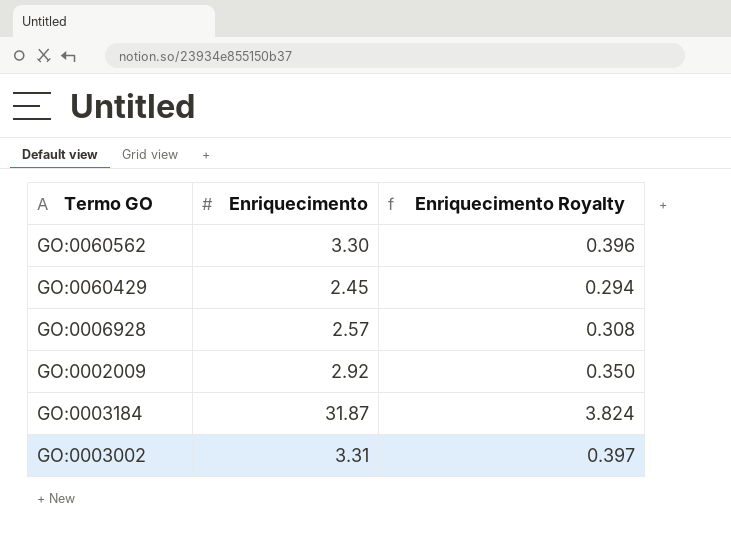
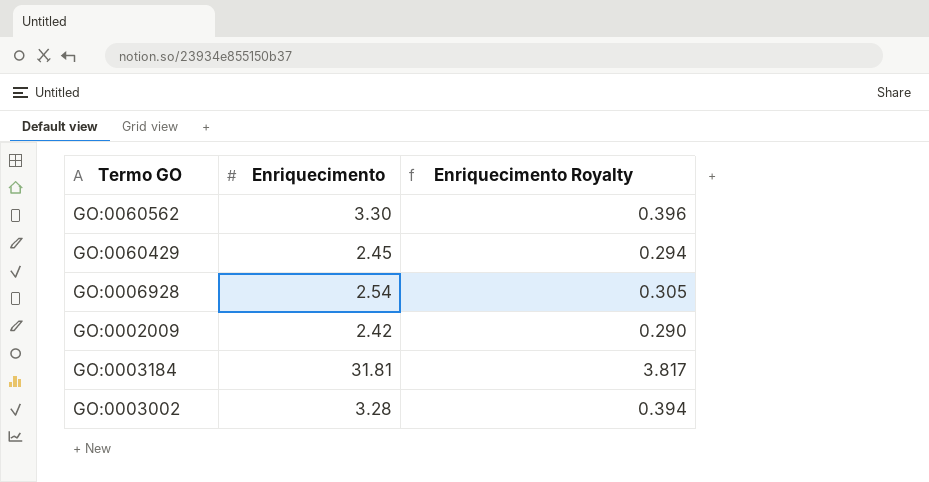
GO:0006928 | Enriquecimento: 2.57 -> 2.54
GO:0006928 | Enriquecimento Royalty: 0.308 -> 0.305
GO:0002009 | Enriquecimento: 2.92 -> 2.42
GO:0002009 | Enriquecimento Royalty: 0.350 -> 0.290
GO:0003184 | Enriquecimento: 31.87 -> 31.81
GO:0003184 | Enriquecimento Royalty: 3.824 -> 3.817
GO:0003002 | Enriquecimento: 3.31 -> 3.28
GO:0003002 | Enriquecimento Royalty: 0.397 -> 0.394

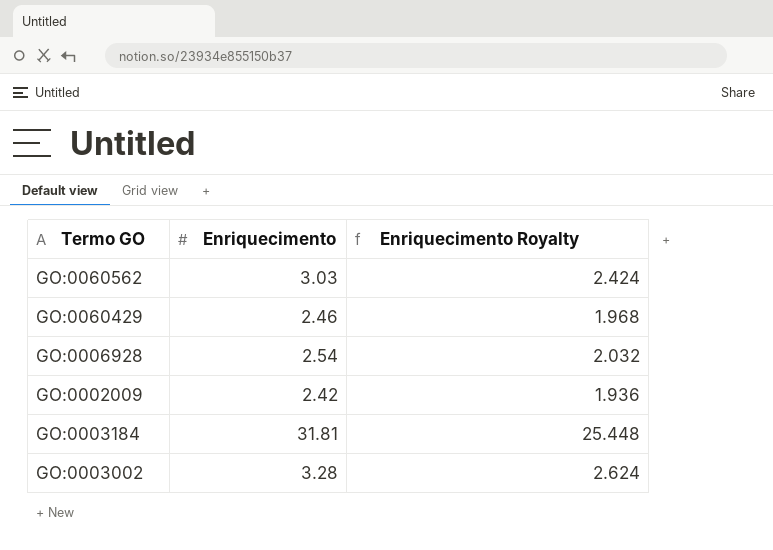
column Enriquecimento Royalty | formula: [Enriquecimento] * 0.12 -> [Enriquecimento] * 0.8
GO:0060562 | Enriquecimento: 3.30 -> 3.03
GO:0060429 | Enriquecimento: 2.45 -> 2.46

